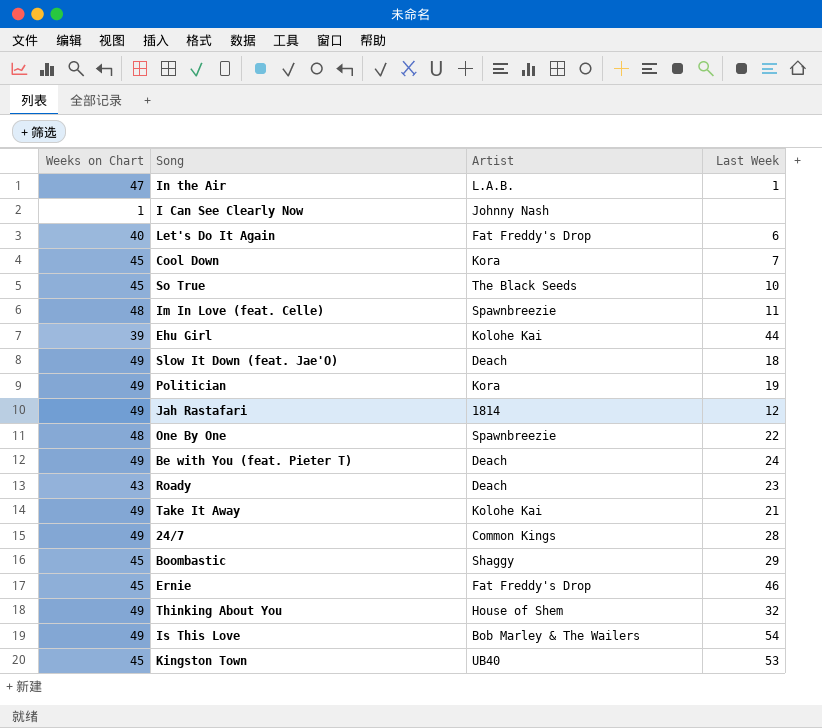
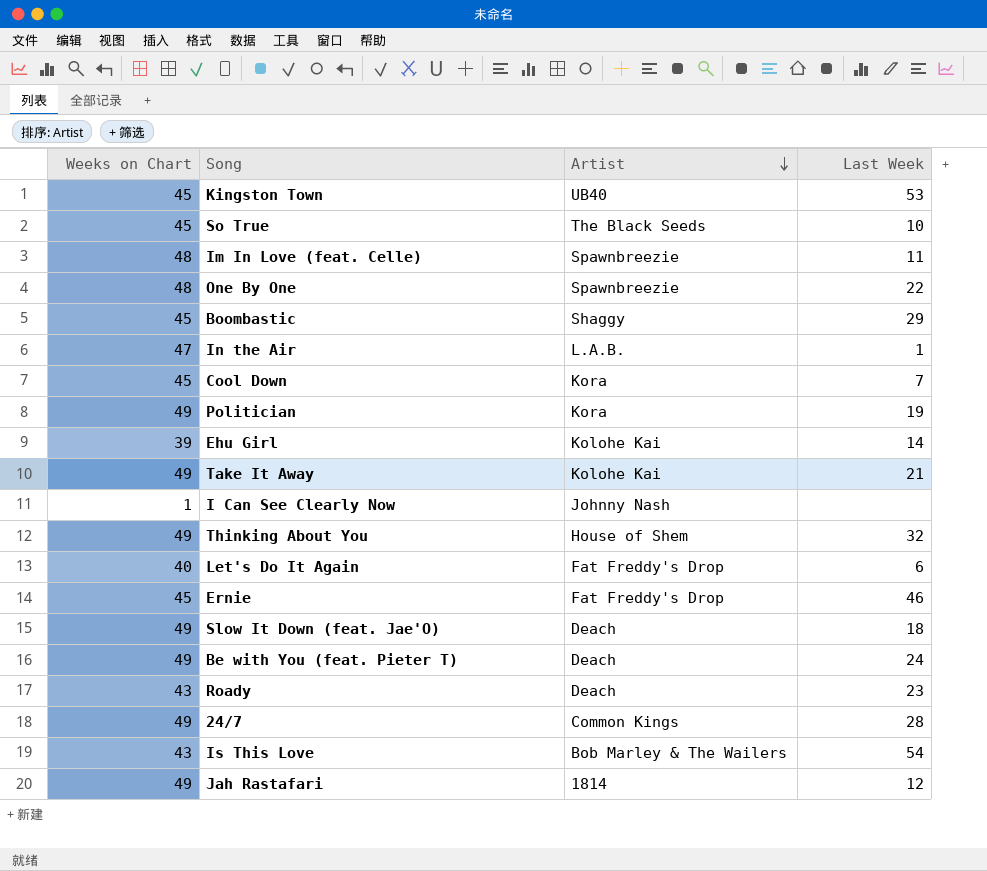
row order: none -> Artist descending
Ehu Girl | Last Week: 44 -> 14
Is This Love | Weeks on Chart: 49 -> 43

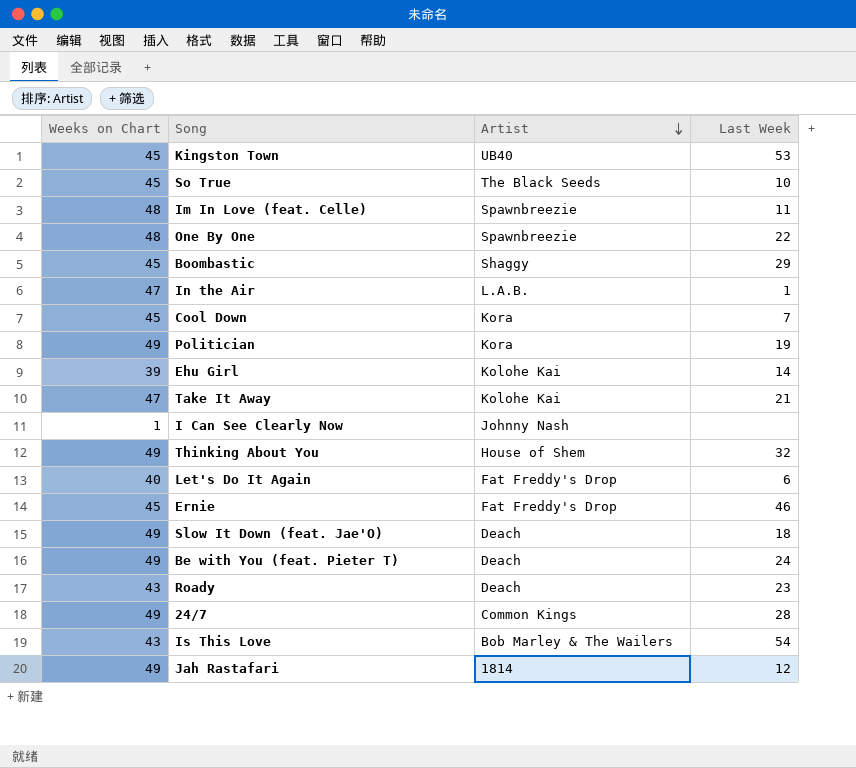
Take It Away | Weeks on Chart: 49 -> 47

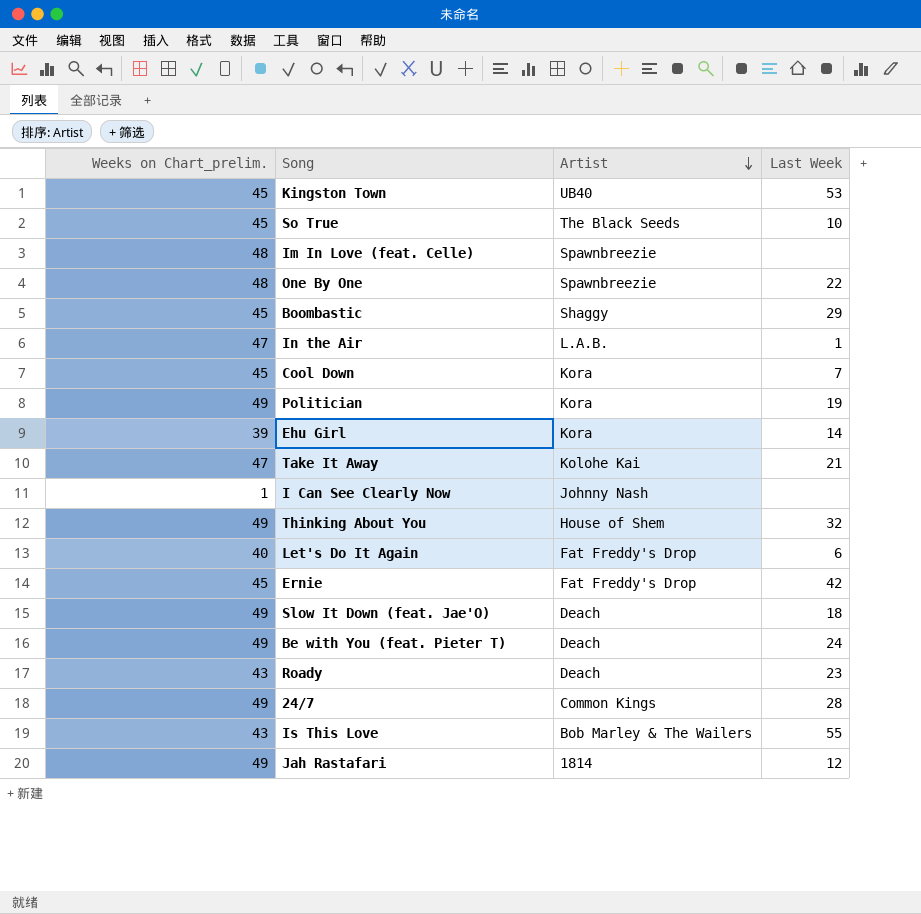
column name: Weeks on Chart -> Weeks on Chart_prelim.
Im In Love (feat. Celle) | Last Week: 11 -> none
Ehu Girl | Artist: Kolohe Kai -> Kora
Ernie | Last Week: 46 -> 42
Is This Love | Last Week: 54 -> 55

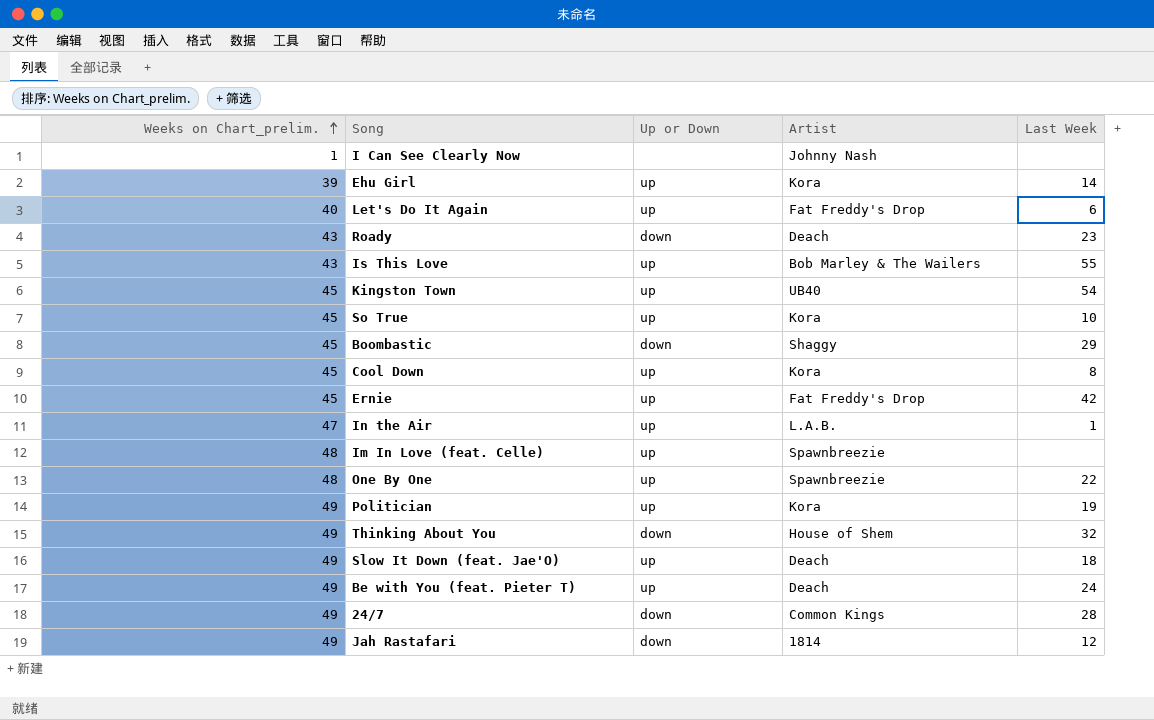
row order: Artist descending -> Weeks on Chart_prelim. ascending
column Up or Down | position: none -> 3
row Take It Away: 47 | Kolohe Kai | 21 -> none
Kingston Town | Last Week: 53 -> 54
So True | Artist: The Black Seeds -> Kora
Cool Down | Last Week: 7 -> 8

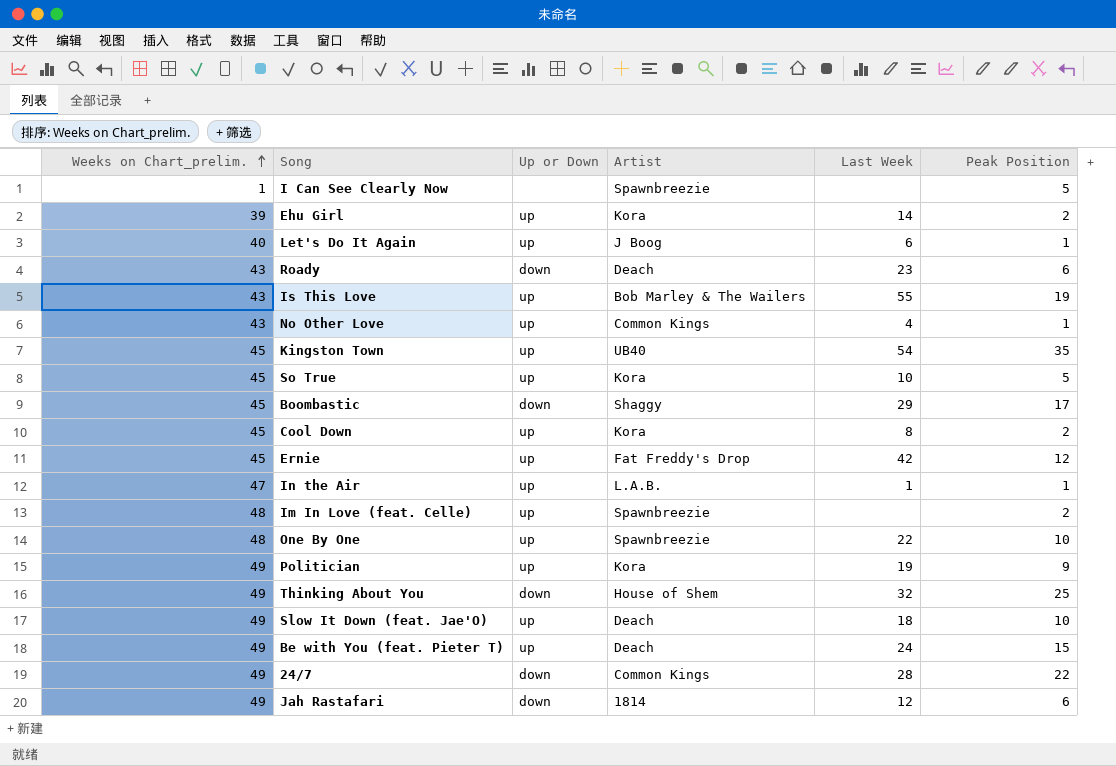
column Peak Position | position: none -> 6
I Can See Clearly Now | Artist: Johnny Nash -> Spawnbreezie
Let's Do It Again | Artist: Fat Freddy's Drop -> J Boog
row No Other Love: none -> 43 | up | Common Kings | 4 | 1

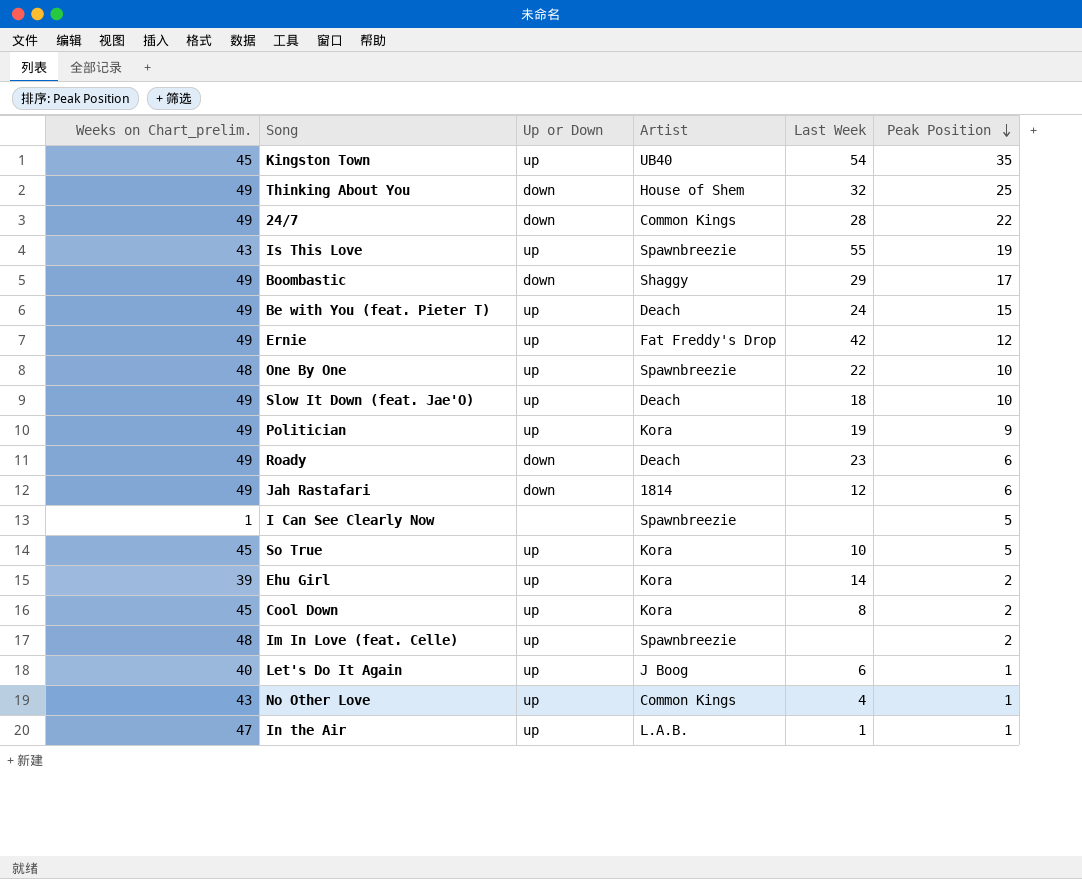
row order: Weeks on Chart_prelim. ascending -> Peak Position descending
Is This Love | Artist: Bob Marley & The Wailers -> Spawnbreezie
Boombastic | Weeks on Chart_prelim.: 45 -> 49
Ernie | Weeks on Chart_prelim.: 45 -> 49
Roady | Weeks on Chart_prelim.: 43 -> 49

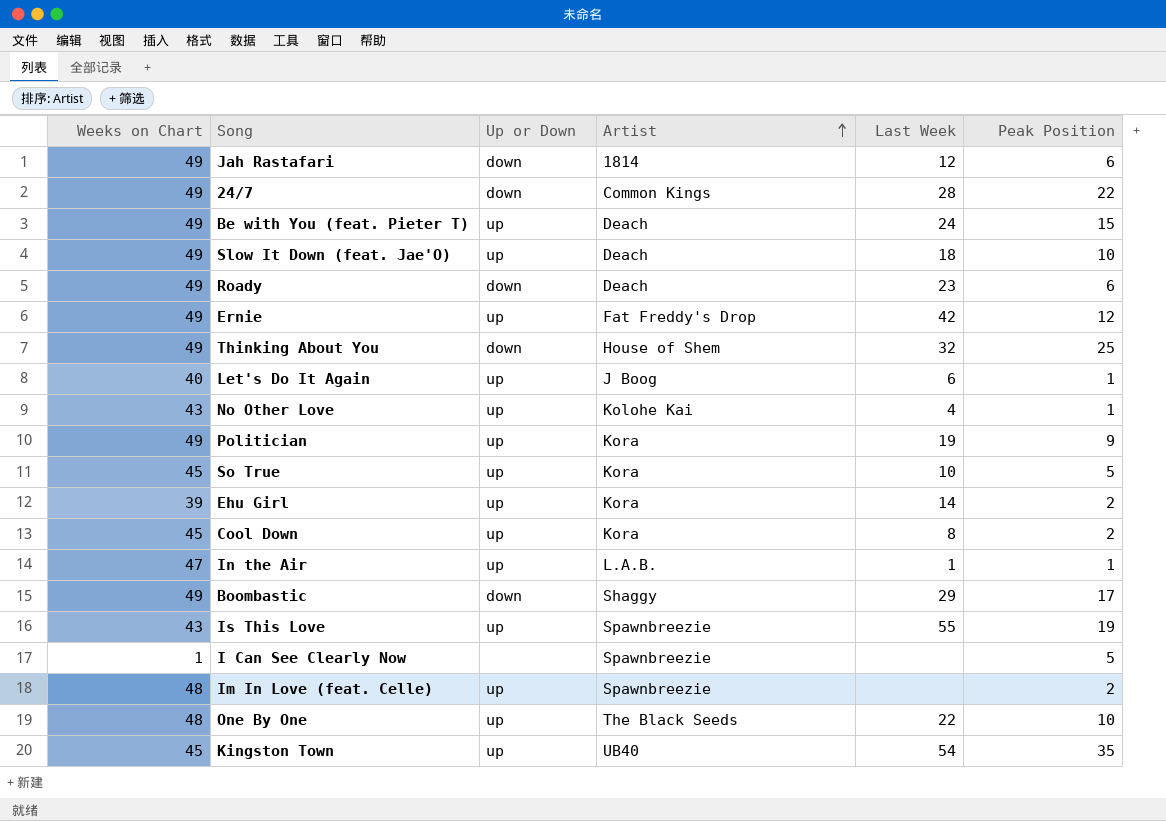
row order: Peak Position descending -> Artist ascending
column name: Weeks on Chart_prelim. -> Weeks on Chart
No Other Love | Artist: Common Kings -> Kolohe Kai
One By One | Artist: Spawnbreezie -> The Black Seeds

